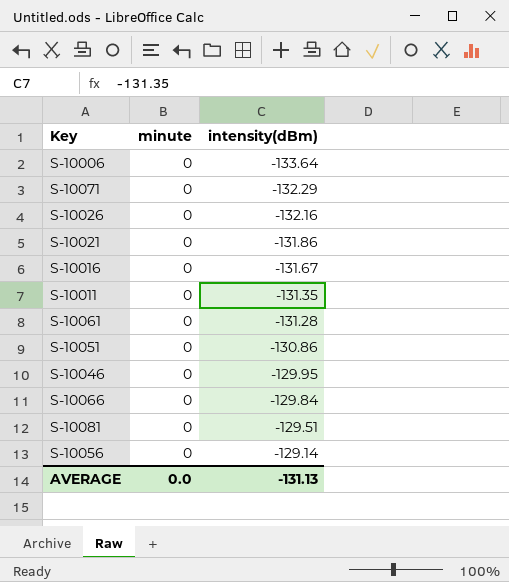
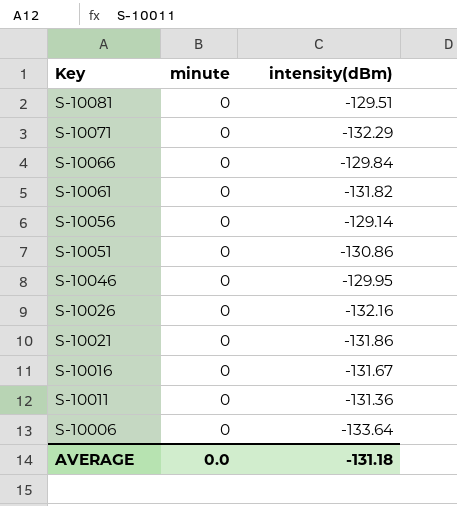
row order: intensity(dBm) ascending -> Key descending
S-10061 | intensity(dBm): -131.28 -> -131.82
S-10011 | intensity(dBm): -131.35 -> -131.36
AVERAGE | intensity(dBm): -131.13 -> -131.18

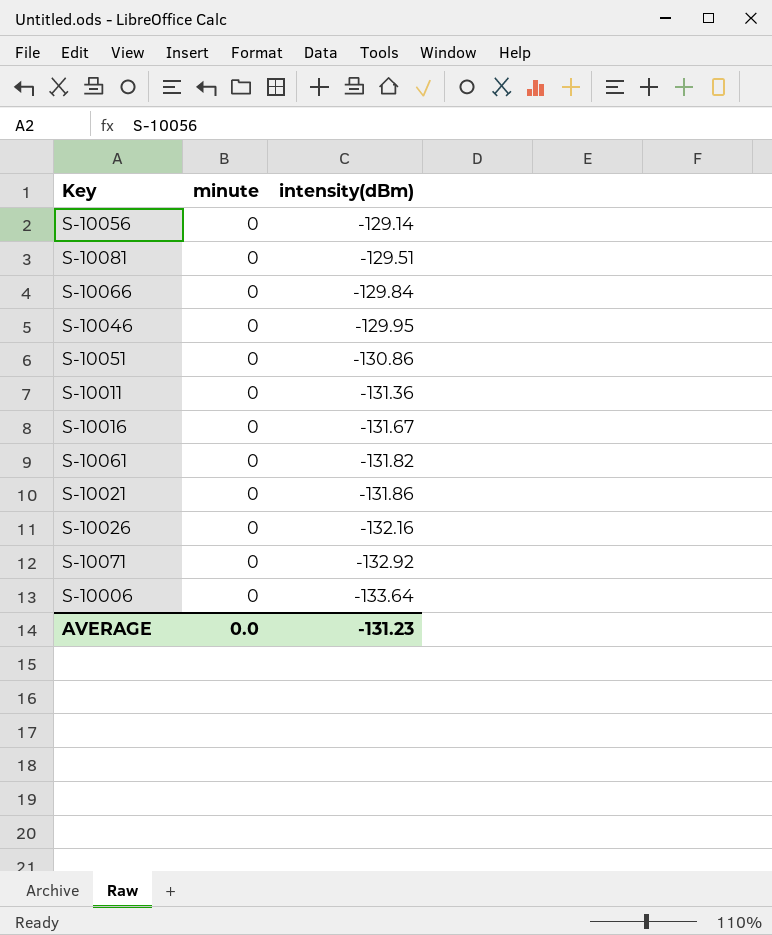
row order: Key descending -> intensity(dBm) descending
S-10071 | intensity(dBm): -132.29 -> -132.92
AVERAGE | intensity(dBm): -131.18 -> -131.23

